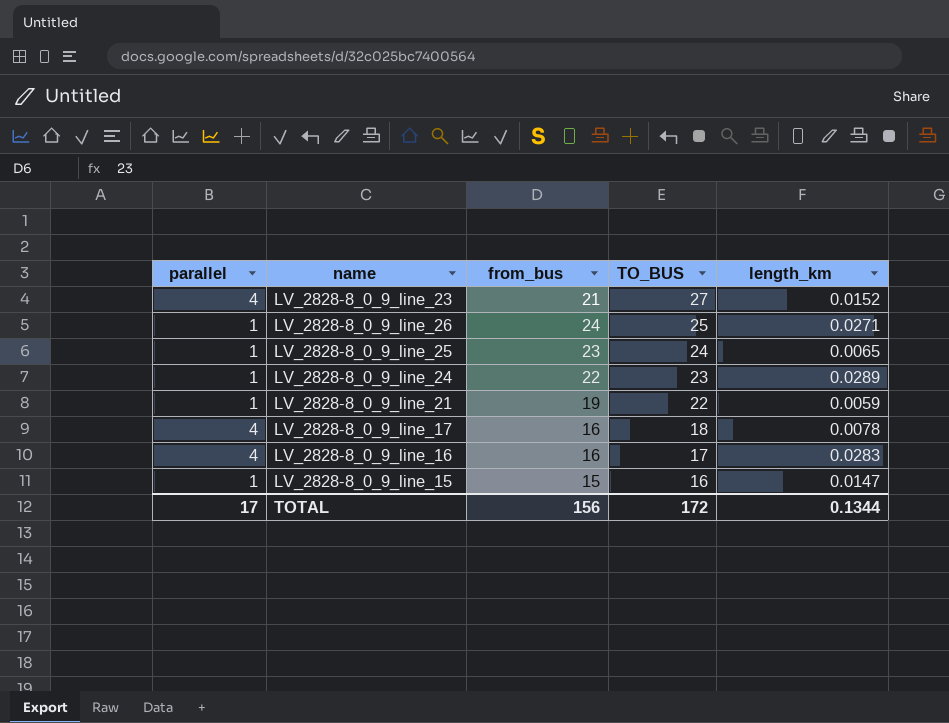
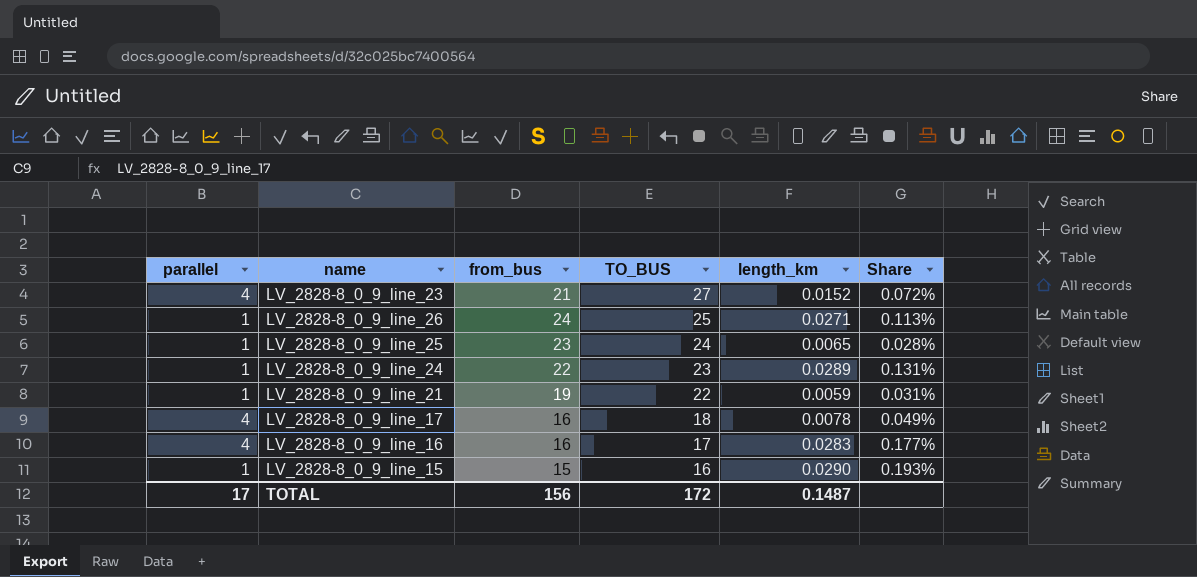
column Share | formula: none -> [length_km] / [from_bus]
LV_2828-8_0_9_line_15 | length_km: 0.0147 -> 0.0290
TOTAL | length_km: 0.1344 -> 0.1487

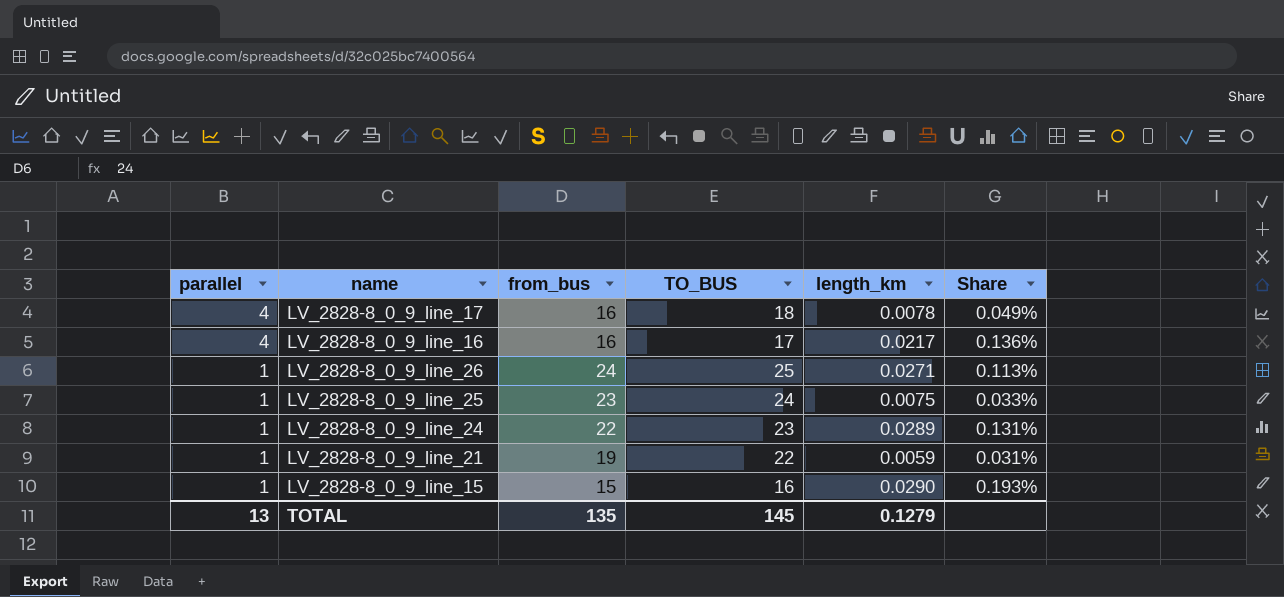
row order: TO_BUS descending -> parallel descending
row LV_2828-8_0_9_line_23: 4 | 21 | 27 | 0.0152 | 0.072% -> none
LV_2828-8_0_9_line_16 | length_km: 0.0283 -> 0.0217
LV_2828-8_0_9_line_16 | Share: 0.177% -> 0.136%
LV_2828-8_0_9_line_25 | length_km: 0.0065 -> 0.0075
LV_2828-8_0_9_line_25 | Share: 0.028% -> 0.033%
TOTAL | parallel: 17 -> 13
TOTAL | from_bus: 156 -> 135
TOTAL | TO_BUS: 172 -> 145
TOTAL | length_km: 0.1487 -> 0.1279

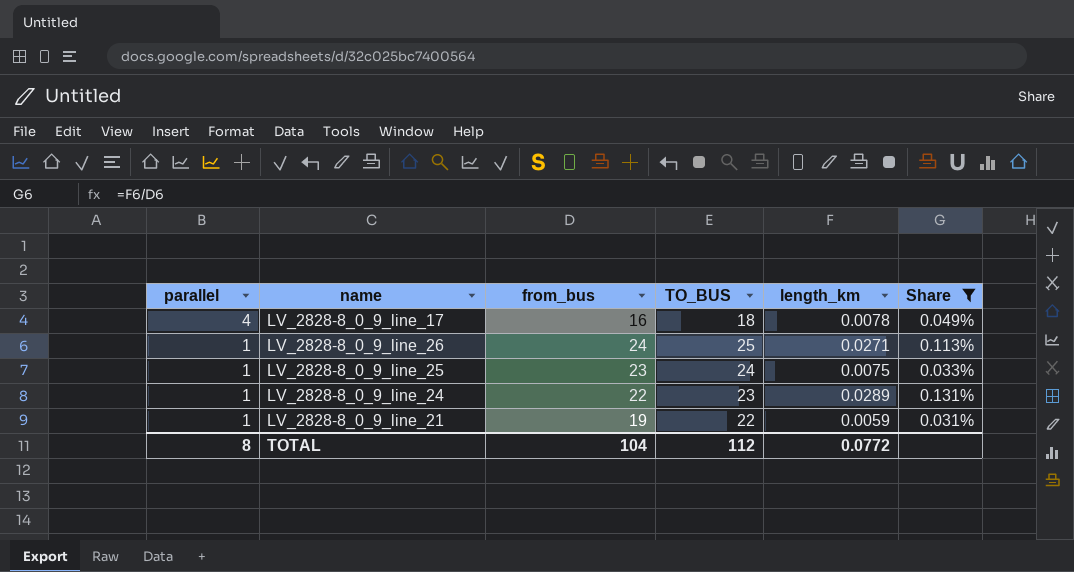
filter: none -> Share <= 0.131%
TOTAL | parallel: 13 -> 8
TOTAL | from_bus: 135 -> 104
TOTAL | TO_BUS: 145 -> 112
TOTAL | length_km: 0.1279 -> 0.0772

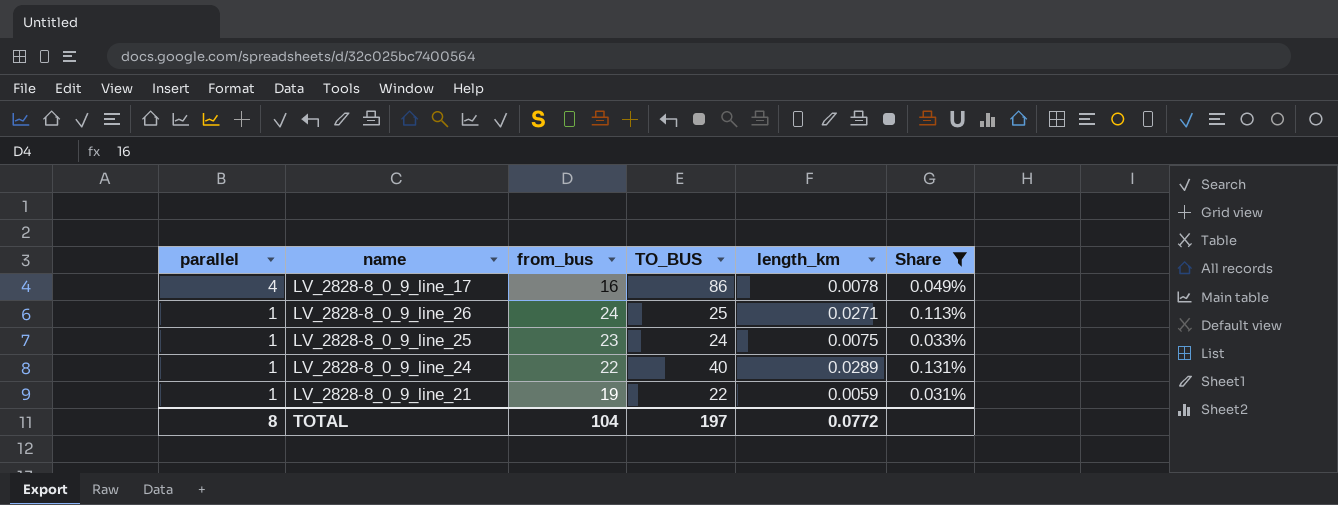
LV_2828-8_0_9_line_17 | TO_BUS: 18 -> 86
LV_2828-8_0_9_line_24 | TO_BUS: 23 -> 40
TOTAL | TO_BUS: 112 -> 197

